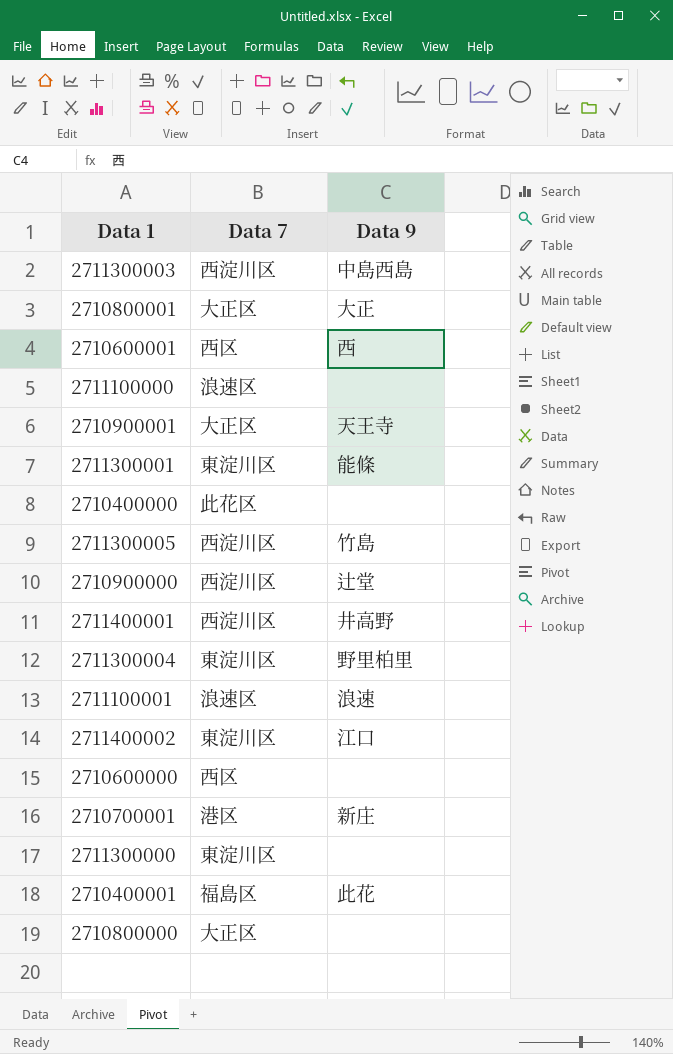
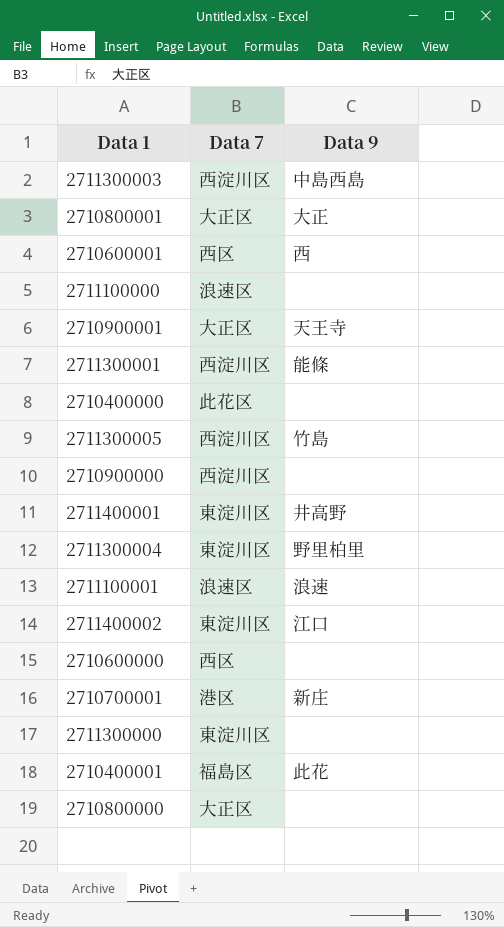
2711300001 | Data 7: 東淀川区 -> 西淀川区
2710900000 | Data 9: 辻堂 -> none
2711400001 | Data 7: 西淀川区 -> 東淀川区

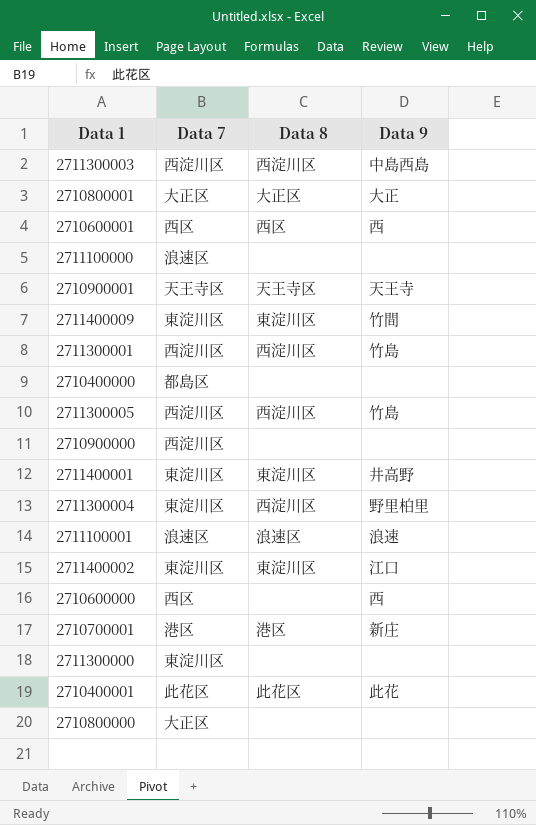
column Data 8 | position: none -> 3
2710900001 | Data 7: 大正区 -> 天王寺区
row 2711400009: none -> 東淀川区 | 東淀川区 | 竹間
2711300001 | Data 9: 能條 -> 竹島
2710400000 | Data 7: 此花区 -> 都島区
2710600000 | Data 9: none -> 西
2710400001 | Data 7: 福島区 -> 此花区

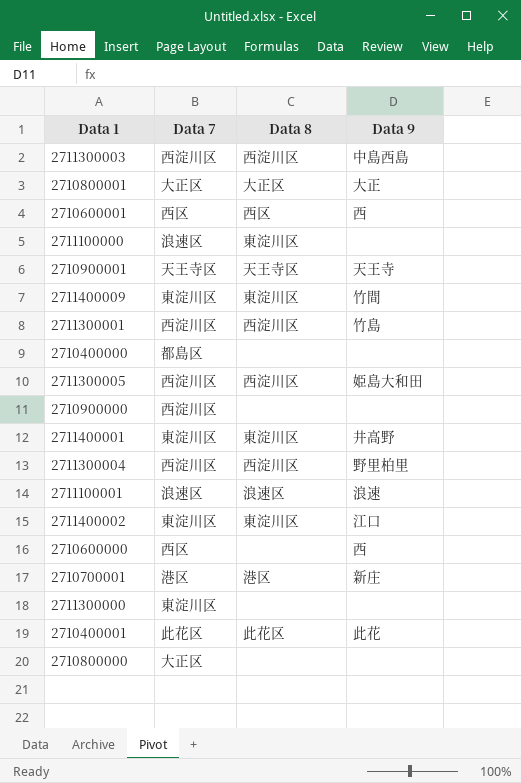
2711100000 | Data 8: none -> 東淀川区
2711300005 | Data 9: 竹島 -> 姫島大和田
2711300004 | Data 7: 東淀川区 -> 西淀川区

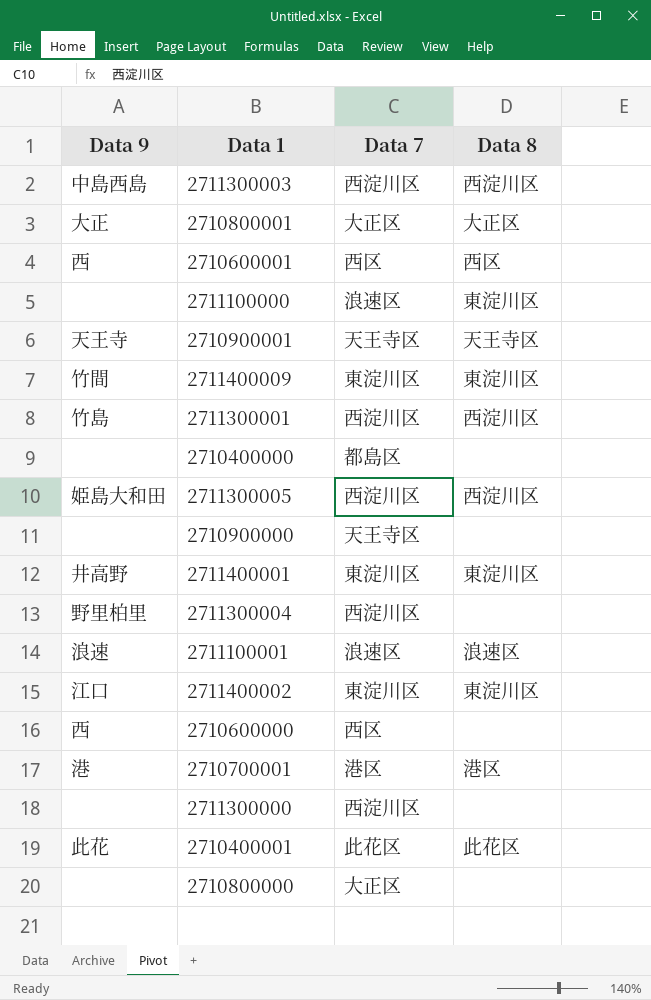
column Data 9 | position: 4 -> 1
2710900000 | Data 7: 西淀川区 -> 天王寺区
2711300004 | Data 8: 西淀川区 -> none
2710700001 | Data 9: 新庄 -> 港
2711300000 | Data 7: 東淀川区 -> 西淀川区

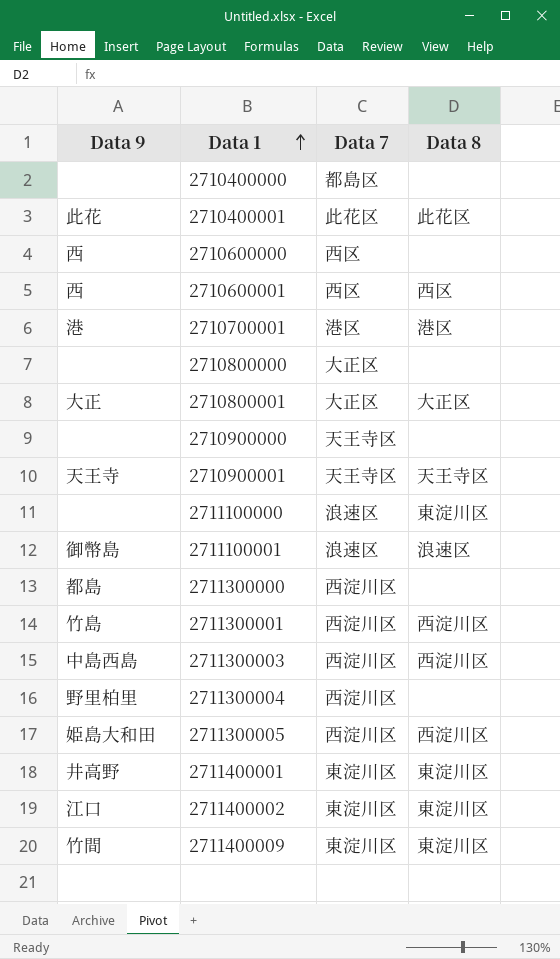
row order: none -> Data 1 ascending
2711100001 | Data 9: 浪速 -> 御幣島
2711300000 | Data 9: none -> 都島

